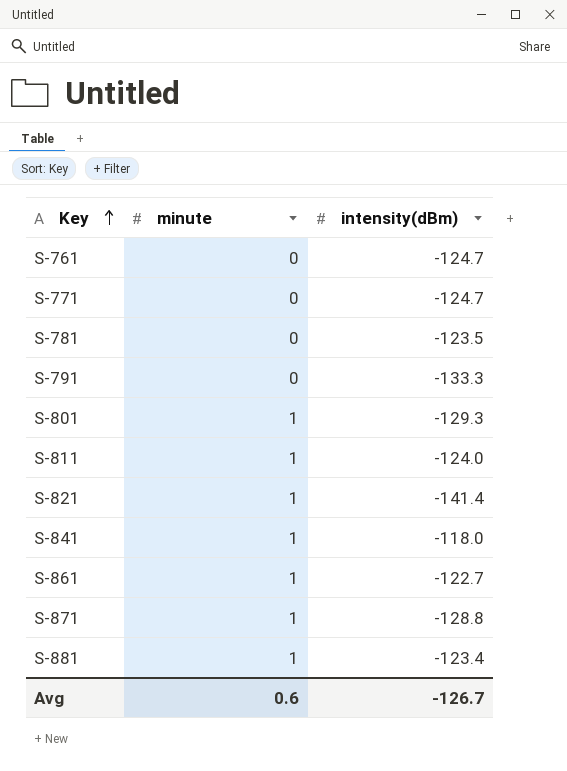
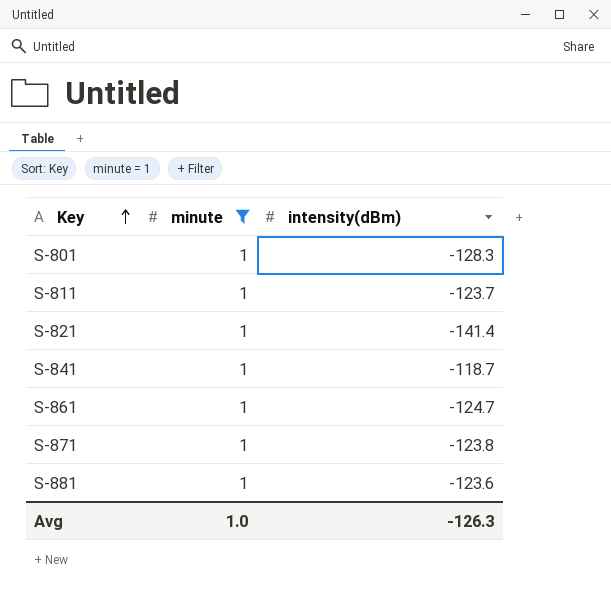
filter: none -> minute = 1
S-801 | intensity(dBm): -129.3 -> -128.3
S-811 | intensity(dBm): -124.0 -> -123.7
S-841 | intensity(dBm): -118.0 -> -118.7
S-861 | intensity(dBm): -122.7 -> -124.7
S-871 | intensity(dBm): -128.8 -> -123.8
S-881 | intensity(dBm): -123.4 -> -123.6
Avg | minute: 0.6 -> 1.0
Avg | intensity(dBm): -126.7 -> -126.3

